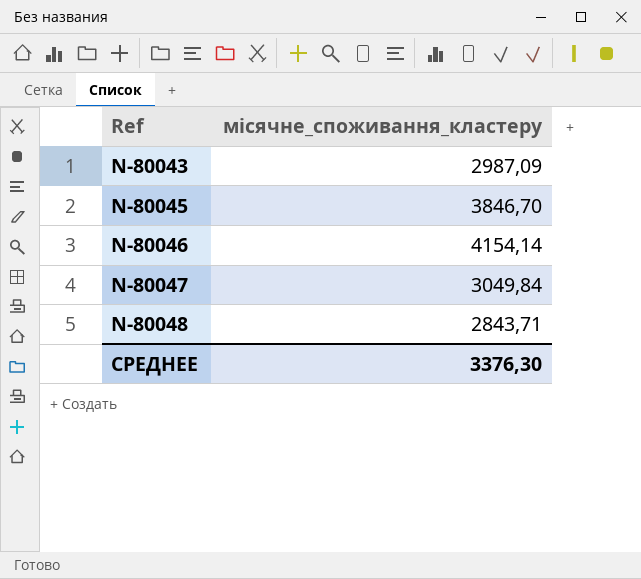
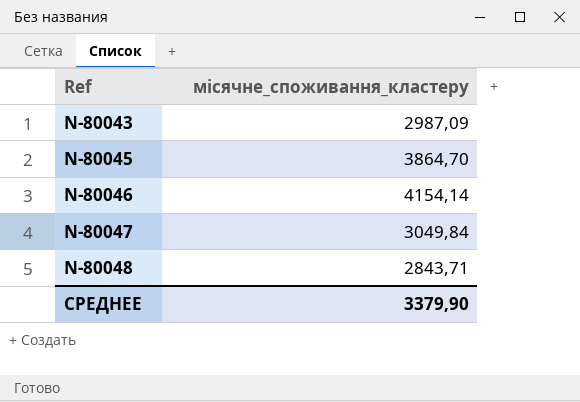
N-80045 | місячне_споживання_кластеру: 3846,70 -> 3864,70
СРЕДНЕЕ | місячне_споживання_кластеру: 3376,30 -> 3379,90

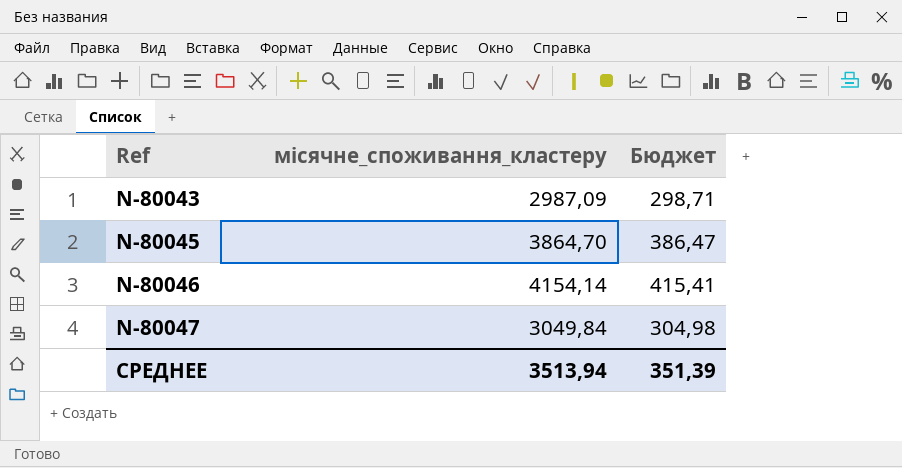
column Бюджет | formula: none -> [місячне_споживання_кластеру] * 0,1
row N-80048: 2843,71 -> none
СРЕДНЕЕ | місячне_споживання_кластеру: 3379,90 -> 3513,94

